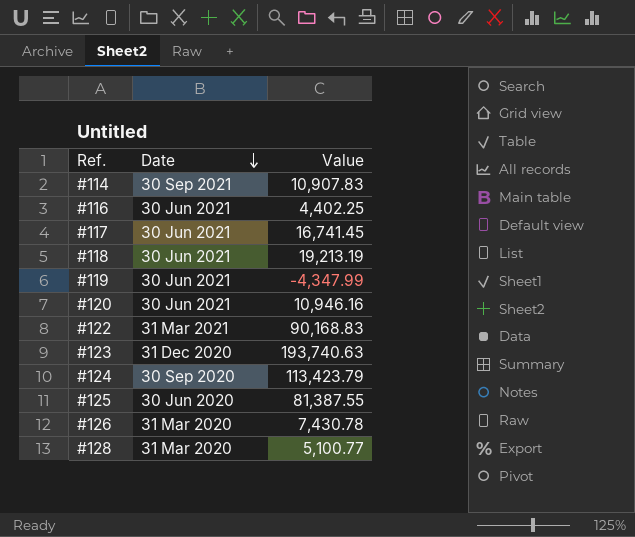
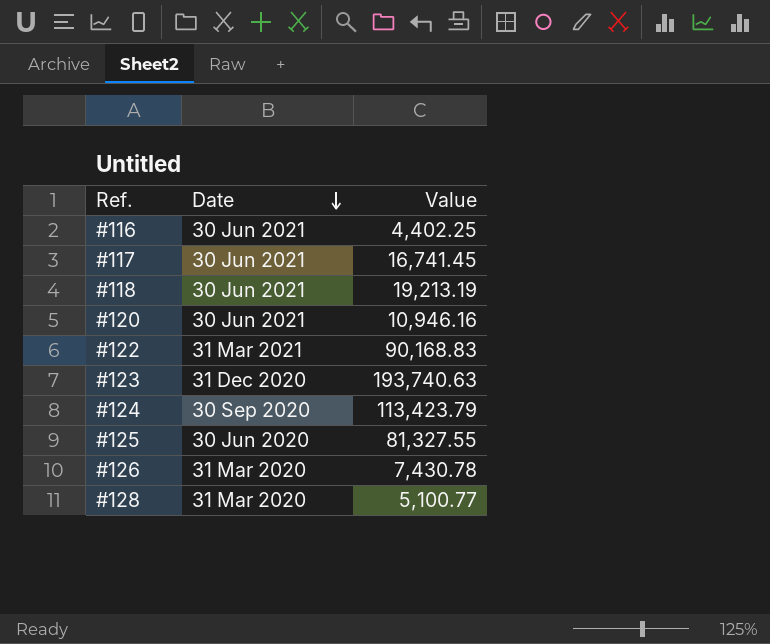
row #114: 30 Sep 2021 | 10,907.83 -> none
row #119: 30 Jun 2021 | -4,347.99 -> none
#125 | Value: 81,387.55 -> 81,327.55

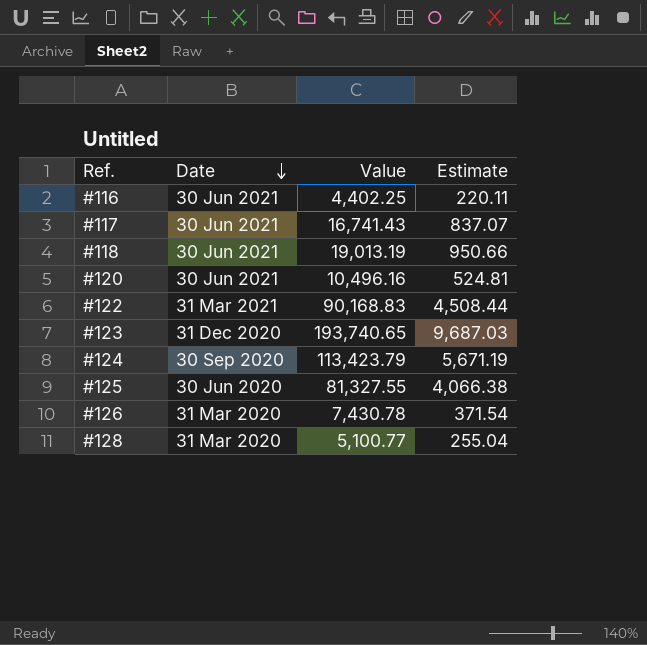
column Estimate | formula: none -> [Value] * 0.05
#117 | Value: 16,741.45 -> 16,741.43
#118 | Value: 19,213.19 -> 19,013.19
#120 | Value: 10,946.16 -> 10,496.16
#123 | Value: 193,740.63 -> 193,740.65

